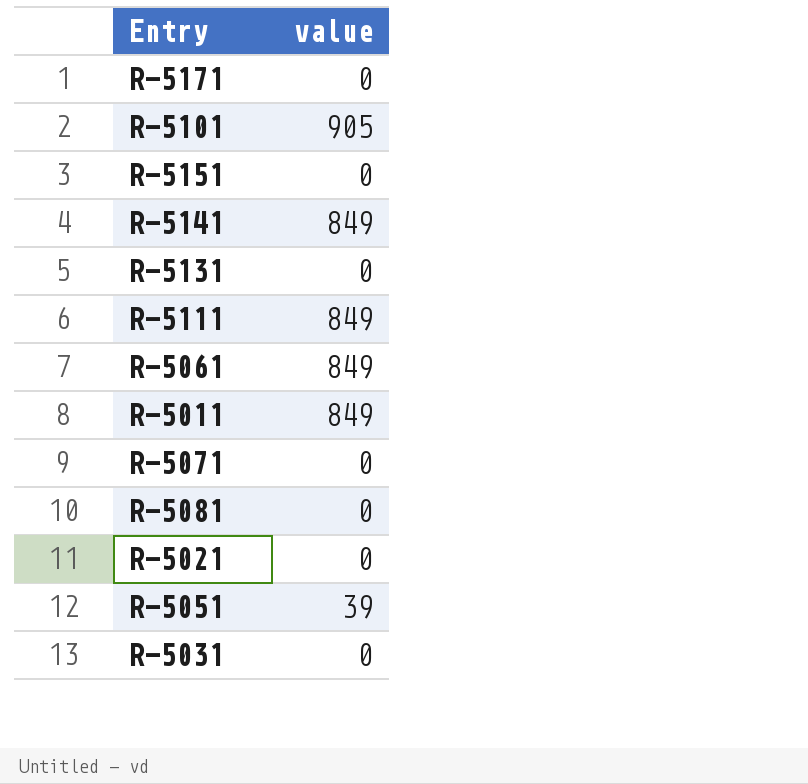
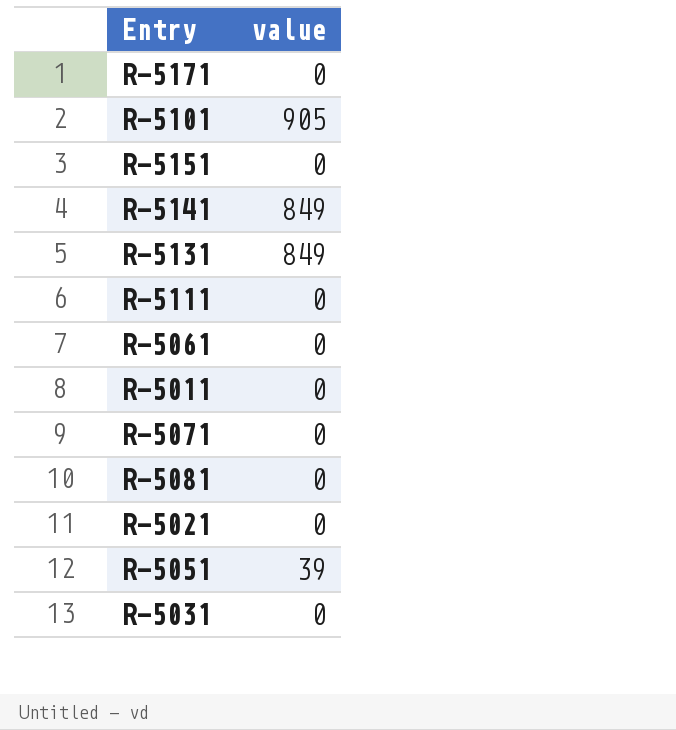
R-5131 | value: 0 -> 849
R-5111 | value: 849 -> 0
R-5061 | value: 849 -> 0
R-5011 | value: 849 -> 0

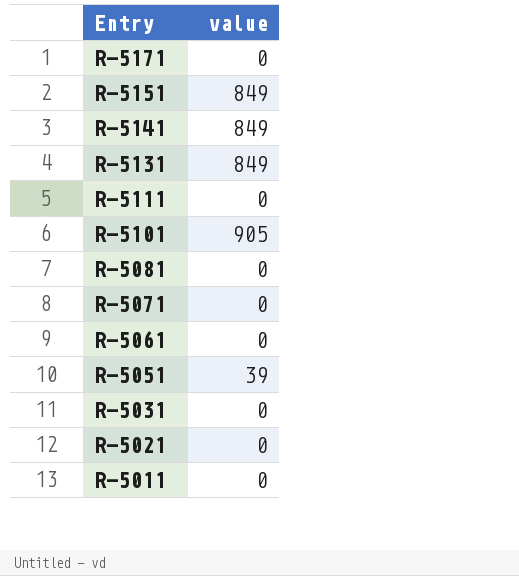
row order: none -> Entry descending
R-5151 | value: 0 -> 849

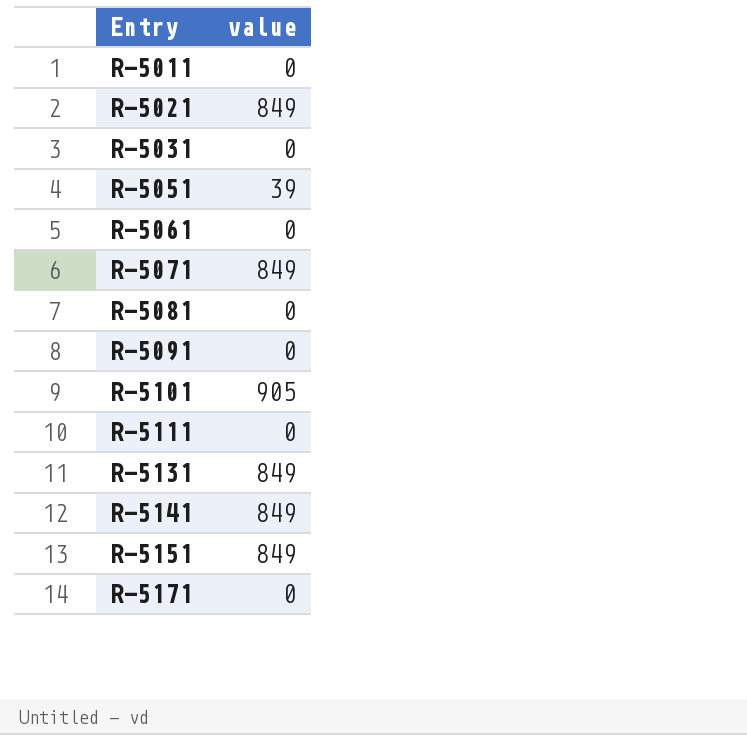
row order: Entry descending -> Entry ascending
R-5021 | value: 0 -> 849
R-5071 | value: 0 -> 849
row R-5091: none -> 0

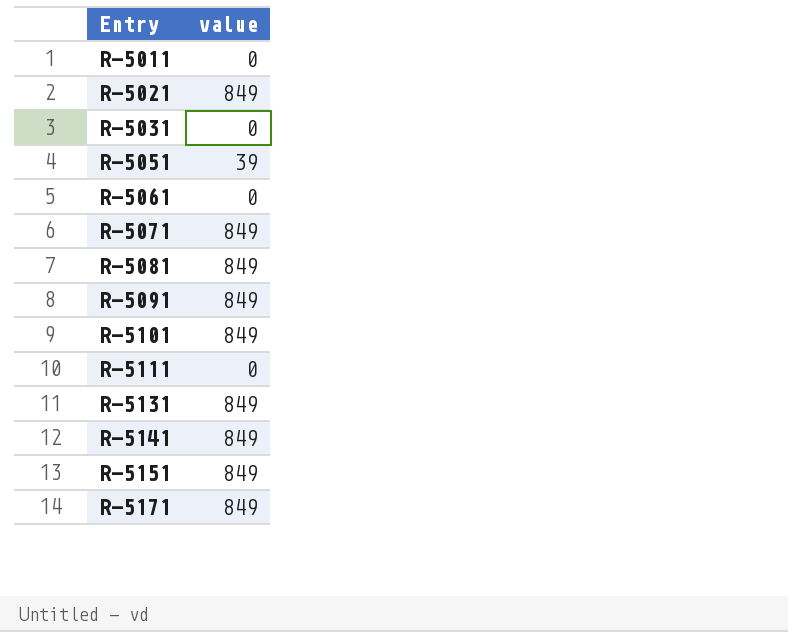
R-5081 | value: 0 -> 849
R-5091 | value: 0 -> 849
R-5101 | value: 905 -> 849
R-5171 | value: 0 -> 849

